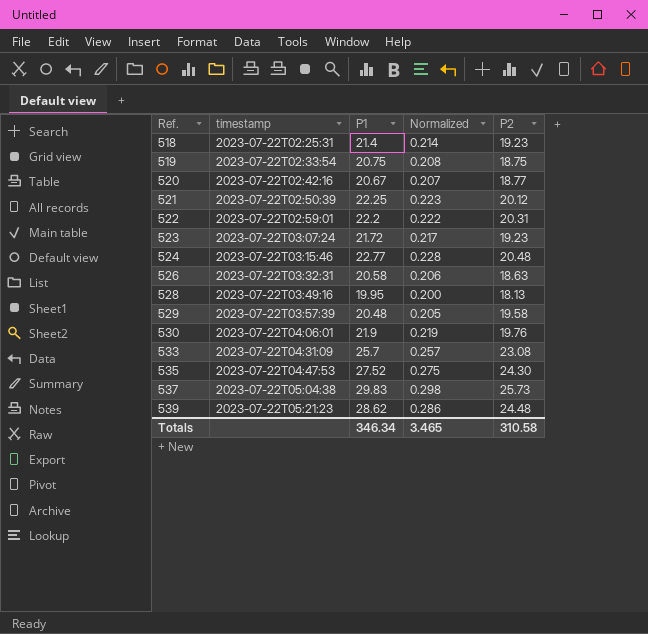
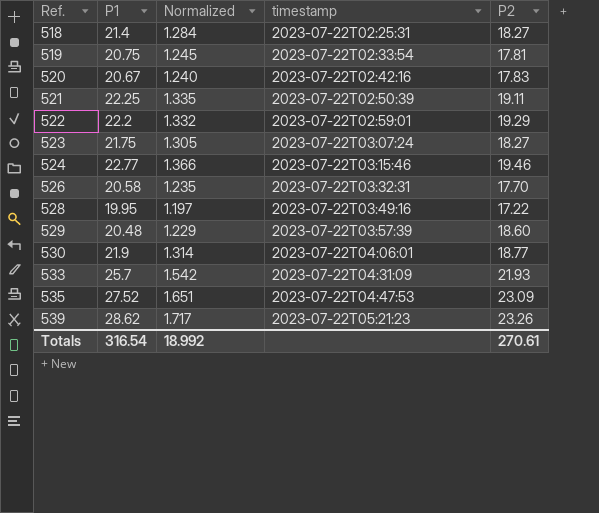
column Normalized | formula: [P1] * 0.01 -> [P1] * 0.06
column timestamp | position: 2 -> 4
row 537: 2023-07-22T05:04:38 | 29.83 | 0.298 | 25.73 -> none
518 | P2: 19.23 -> 18.27
519 | P2: 18.75 -> 17.81
520 | P2: 18.77 -> 17.83
521 | P2: 20.12 -> 19.11
522 | P2: 20.31 -> 19.29
523 | P1: 21.72 -> 21.75
523 | P2: 19.23 -> 18.27
524 | P2: 20.48 -> 19.46
526 | P2: 18.63 -> 17.70
528 | P2: 18.13 -> 17.22
529 | P2: 19.58 -> 18.60
530 | P2: 19.76 -> 18.77
533 | P2: 23.08 -> 21.93
535 | P2: 24.30 -> 23.09
539 | P2: 24.48 -> 23.26
Totals | P1: 346.34 -> 316.54
Totals | Normalized: 3.465 -> 18.992
Totals | P2: 310.58 -> 270.61

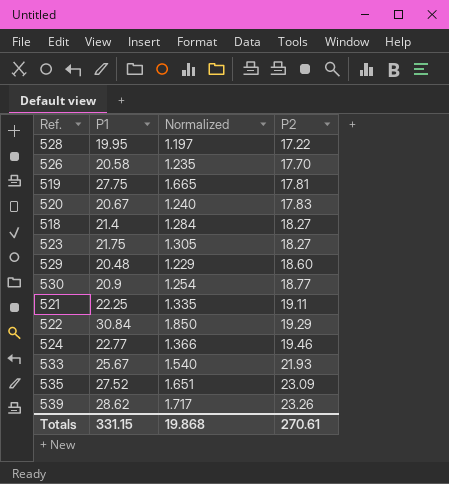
row order: Ref. ascending -> P2 ascending
column timestamp | position: 4 -> none
519 | P1: 20.75 -> 27.75
519 | Normalized: 1.245 -> 1.665
530 | P1: 21.9 -> 20.9
530 | Normalized: 1.314 -> 1.254
522 | P1: 22.2 -> 30.84
522 | Normalized: 1.332 -> 1.850
533 | P1: 25.7 -> 25.67
533 | Normalized: 1.542 -> 1.540
Totals | P1: 316.54 -> 331.15
Totals | Normalized: 18.992 -> 19.868

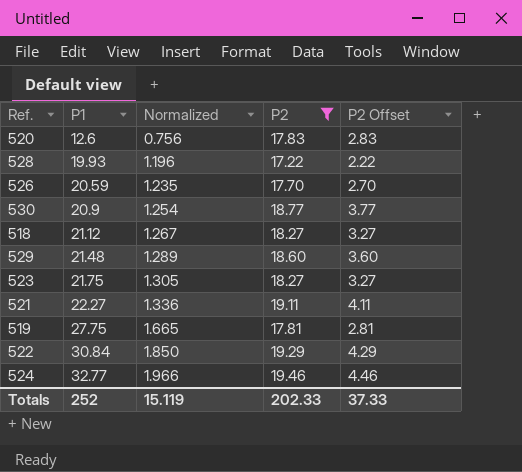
filter: none -> P2 <= 19.46
row order: P2 ascending -> P1 ascending
column P2 Offset | formula: none -> [P2] - 15
520 | P1: 20.67 -> 12.6
520 | Normalized: 1.240 -> 0.756
528 | P1: 19.95 -> 19.93
528 | Normalized: 1.197 -> 1.196
526 | P1: 20.58 -> 20.59
518 | P1: 21.4 -> 21.12
518 | Normalized: 1.284 -> 1.267
529 | P1: 20.48 -> 21.48
529 | Normalized: 1.229 -> 1.289
521 | P1: 22.25 -> 22.27
521 | Normalized: 1.335 -> 1.336
524 | P1: 22.77 -> 32.77
524 | Normalized: 1.366 -> 1.966
Totals | P1: 331.15 -> 252
Totals | Normalized: 19.868 -> 15.119
Totals | P2: 270.61 -> 202.33

